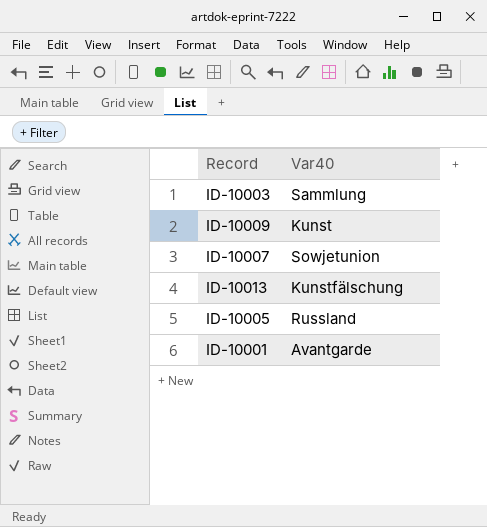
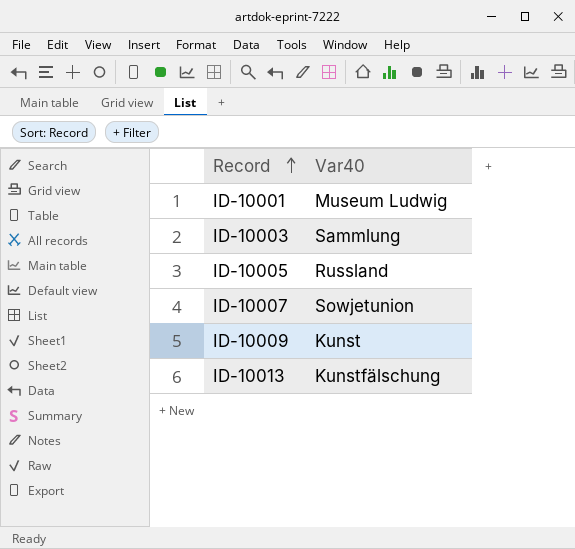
row order: none -> Record ascending
ID-10001 | Var40: Avantgarde -> Museum Ludwig

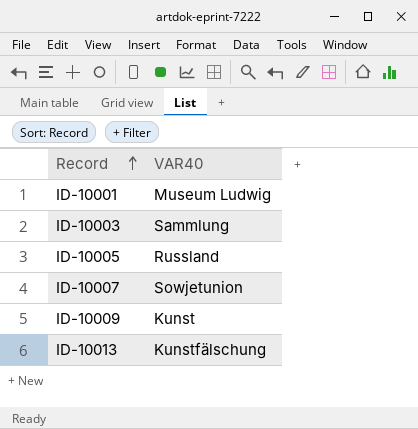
column name: Var40 -> VAR40

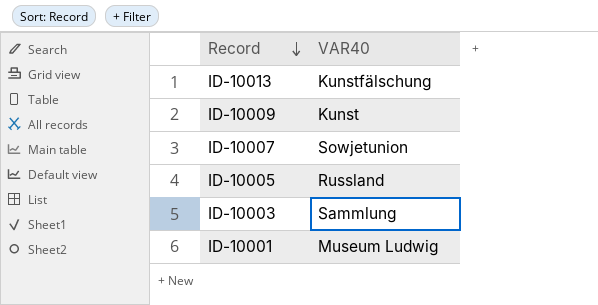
row order: Record ascending -> Record descending

